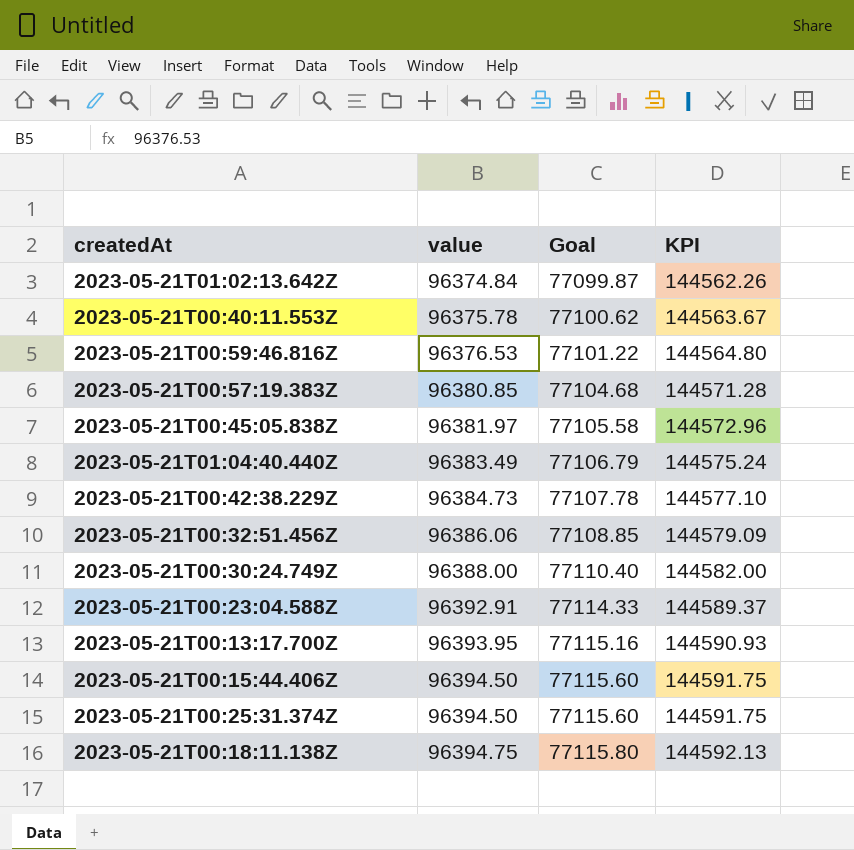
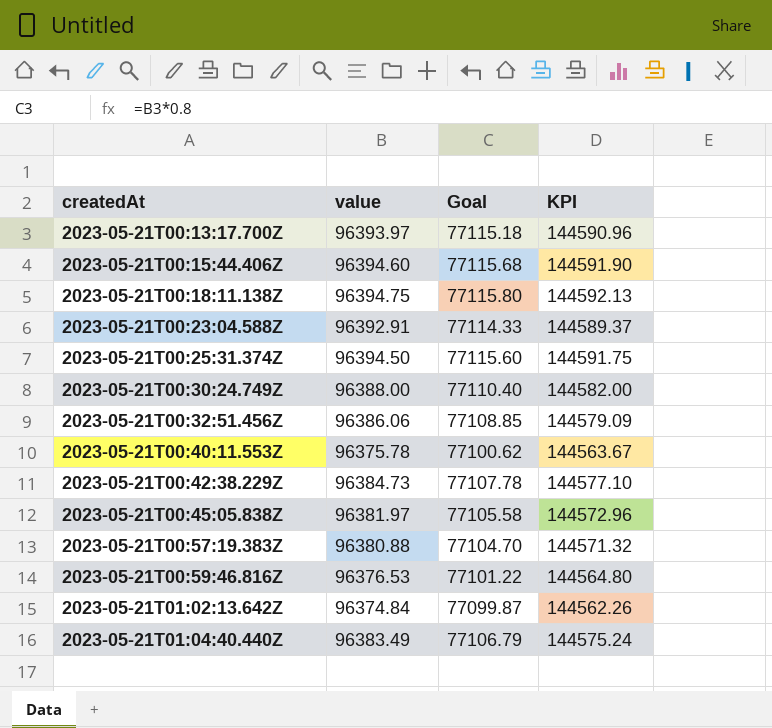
row order: value ascending -> createdAt ascending
2023-05-21T00:13:17.700Z | value: 96393.95 -> 96393.97
2023-05-21T00:13:17.700Z | Goal: 77115.16 -> 77115.18
2023-05-21T00:13:17.700Z | KPI: 144590.93 -> 144590.96
2023-05-21T00:15:44.406Z | value: 96394.50 -> 96394.60
2023-05-21T00:15:44.406Z | Goal: 77115.60 -> 77115.68
2023-05-21T00:15:44.406Z | KPI: 144591.75 -> 144591.90
2023-05-21T00:57:19.383Z | value: 96380.85 -> 96380.88
2023-05-21T00:57:19.383Z | Goal: 77104.68 -> 77104.70
2023-05-21T00:57:19.383Z | KPI: 144571.28 -> 144571.32

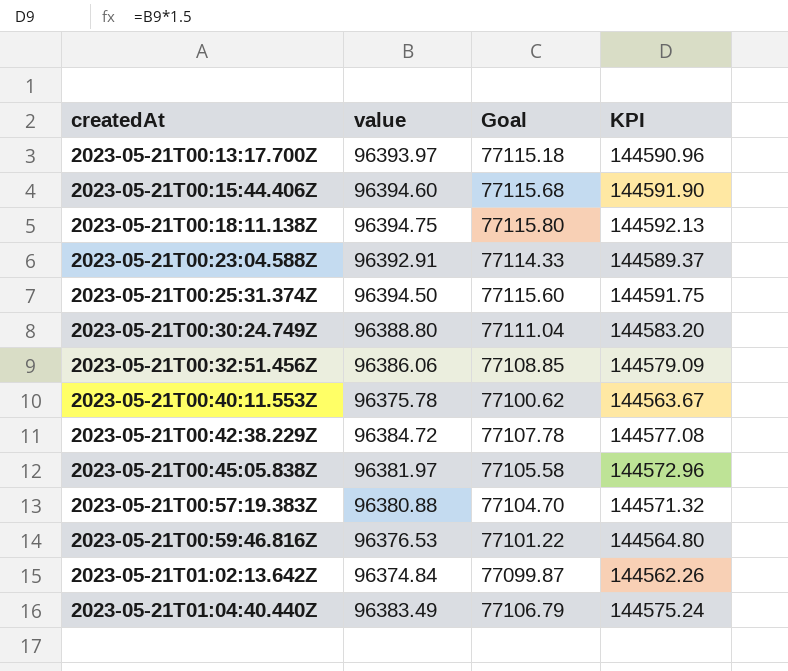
2023-05-21T00:30:24.749Z | value: 96388.00 -> 96388.80
2023-05-21T00:30:24.749Z | Goal: 77110.40 -> 77111.04
2023-05-21T00:30:24.749Z | KPI: 144582.00 -> 144583.20
2023-05-21T00:42:38.229Z | value: 96384.73 -> 96384.72
2023-05-21T00:42:38.229Z | KPI: 144577.10 -> 144577.08

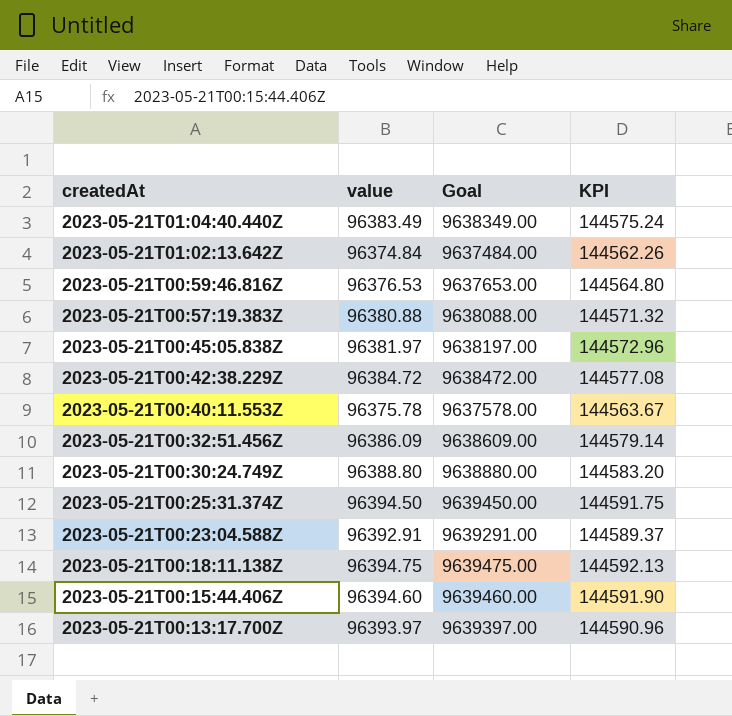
row order: createdAt ascending -> createdAt descending
column Goal | formula: [value] * 0.8 -> [value] * 100
2023-05-21T00:32:51.456Z | value: 96386.06 -> 96386.09
2023-05-21T00:32:51.456Z | KPI: 144579.09 -> 144579.14

